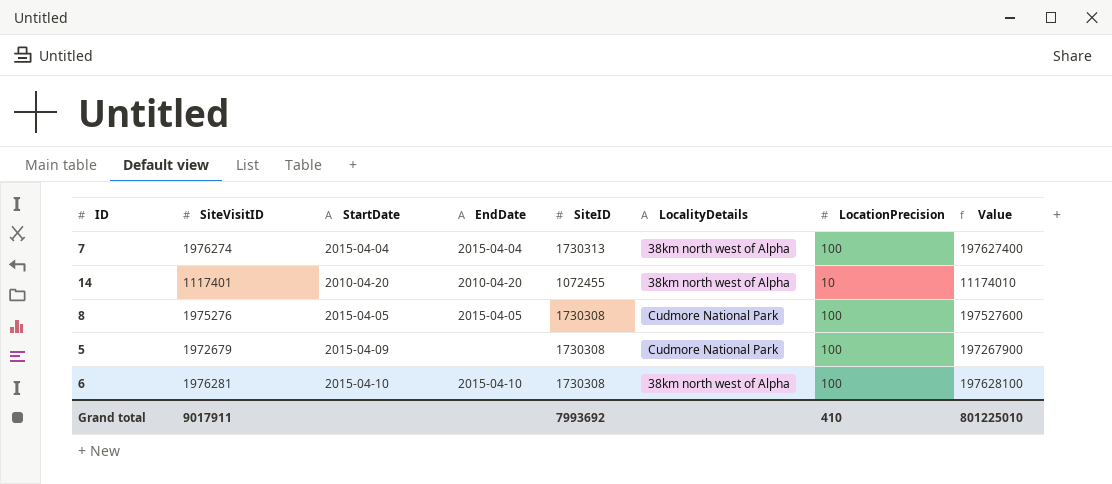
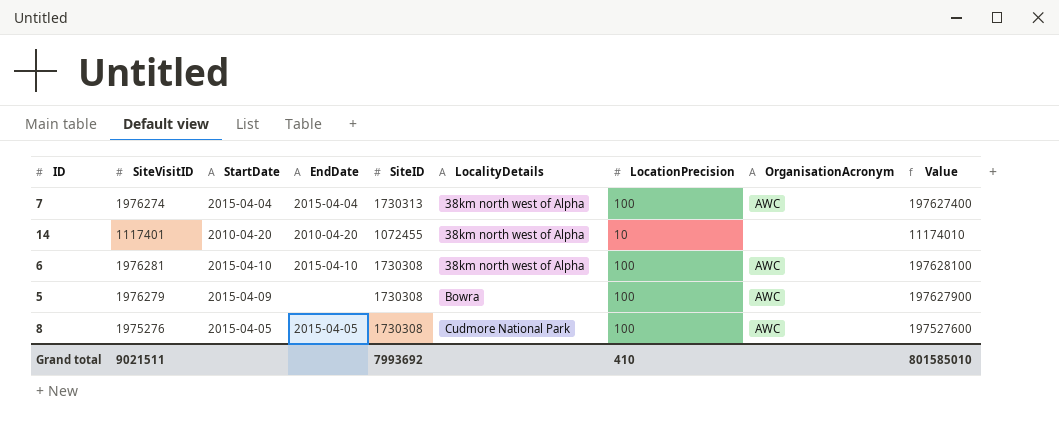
row order: none -> LocalityDetails ascending
column OrganisationAcronym | position: none -> 8
5 | SiteVisitID: 1972679 -> 1976279
5 | LocalityDetails: Cudmore National Park -> Bowra
5 | Value: 197267900 -> 197627900
Grand total | SiteVisitID: 9017911 -> 9021511
Grand total | Value: 801225010 -> 801585010

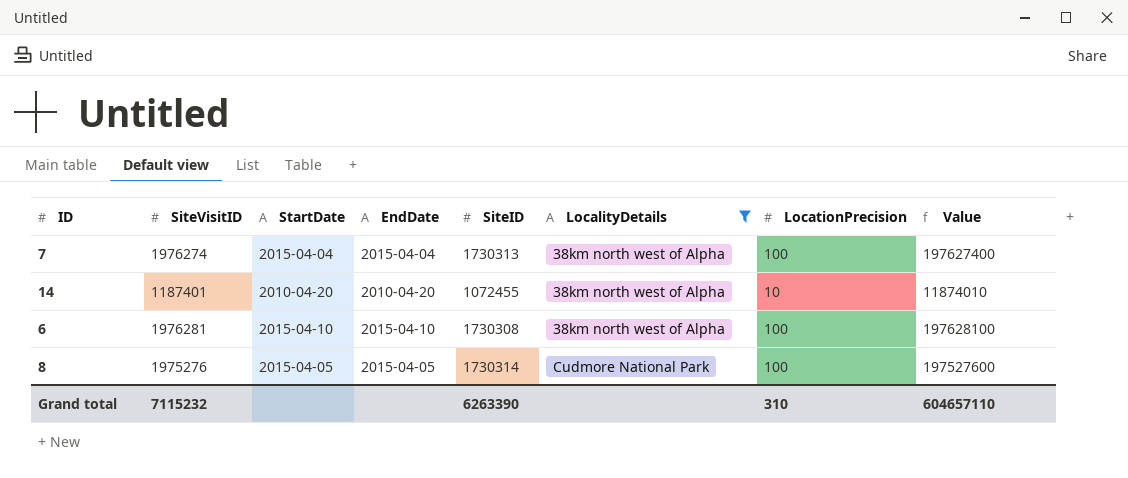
filter: none -> LocalityDetails != Bowra
column OrganisationAcronym | position: 8 -> none
14 | SiteVisitID: 1117401 -> 1187401
14 | Value: 11174010 -> 11874010
8 | SiteID: 1730308 -> 1730314
Grand total | SiteVisitID: 9021511 -> 7115232
Grand total | SiteID: 7993692 -> 6263390
Grand total | LocationPrecision: 410 -> 310
Grand total | Value: 801585010 -> 604657110

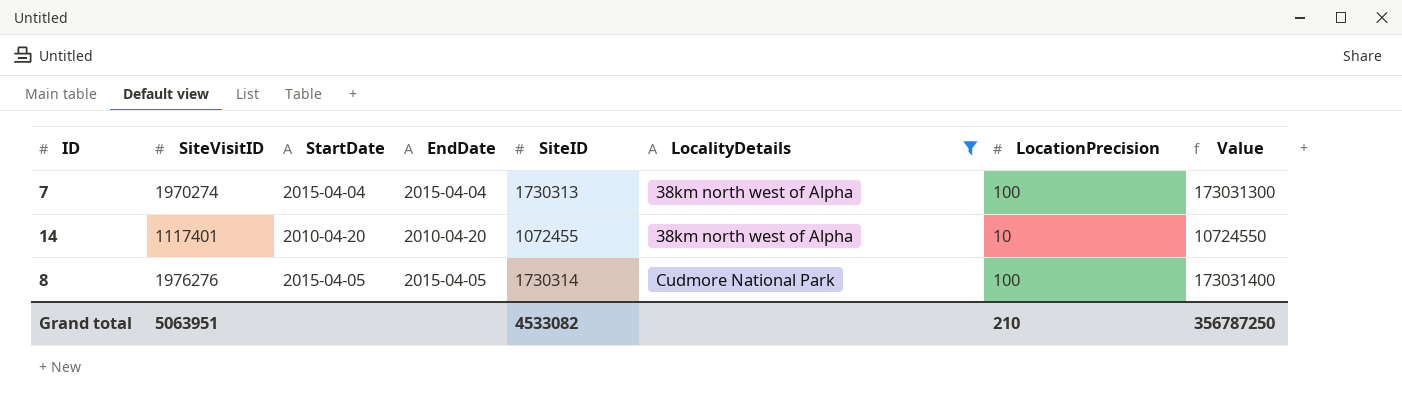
column Value | formula: [SiteVisitID] * [LocationPrecision] -> [SiteID] * [LocationPrecision]
row 6: 1976281 | 2015-04-10 | 2015-04-10 | 1730308 | 38km north west of Alpha | 100 | 197628100 -> none
7 | SiteVisitID: 1976274 -> 1970274
14 | SiteVisitID: 1187401 -> 1117401
8 | SiteVisitID: 1975276 -> 1976276
Grand total | SiteVisitID: 7115232 -> 5063951
Grand total | SiteID: 6263390 -> 4533082
Grand total | LocationPrecision: 310 -> 210
Grand total | Value: 604657110 -> 356787250

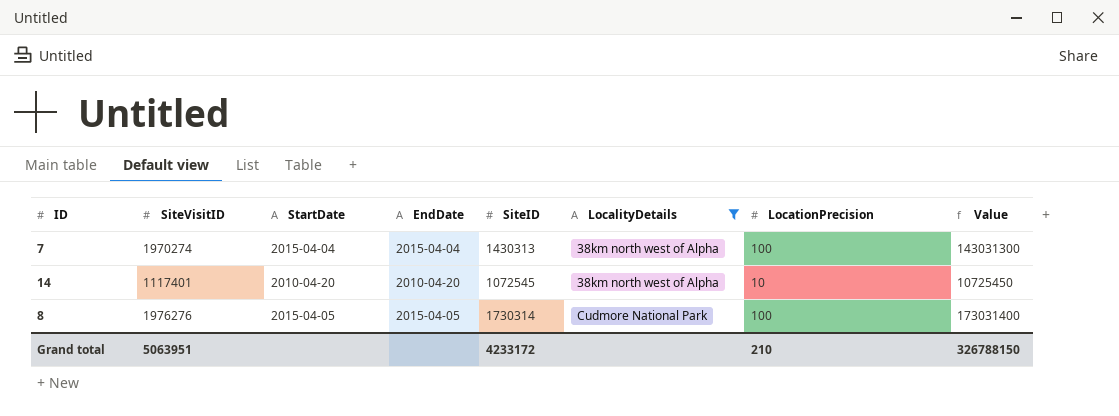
7 | SiteID: 1730313 -> 1430313
7 | Value: 173031300 -> 143031300
14 | SiteID: 1072455 -> 1072545
14 | Value: 10724550 -> 10725450
Grand total | SiteID: 4533082 -> 4233172
Grand total | Value: 356787250 -> 326788150

